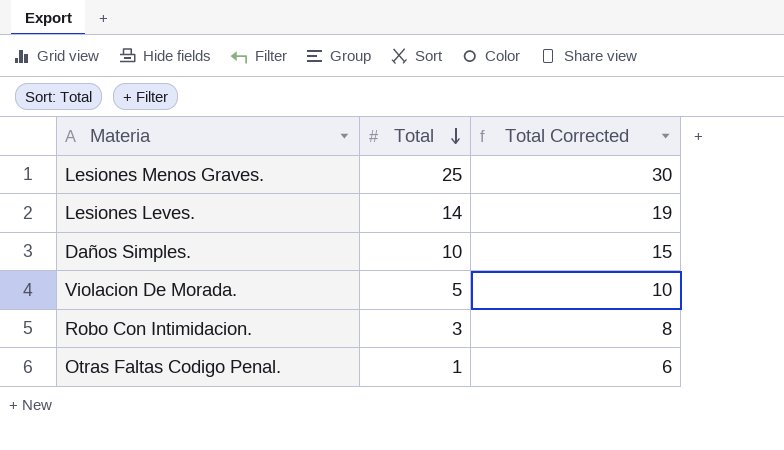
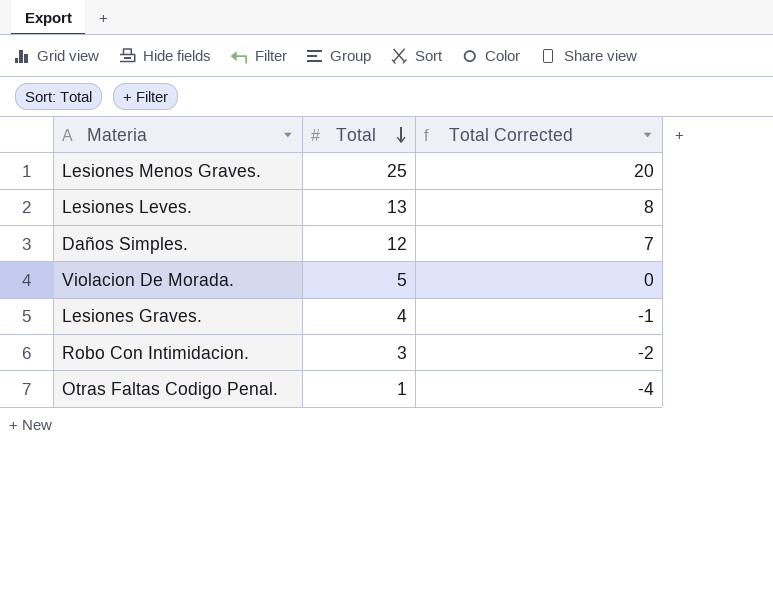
column Total Corrected | formula: [Total] + 5 -> [Total] - 5
Lesiones Leves. | Total: 14 -> 13
Daños Simples. | Total: 10 -> 12
row Lesiones Graves.: none -> 4 | -1

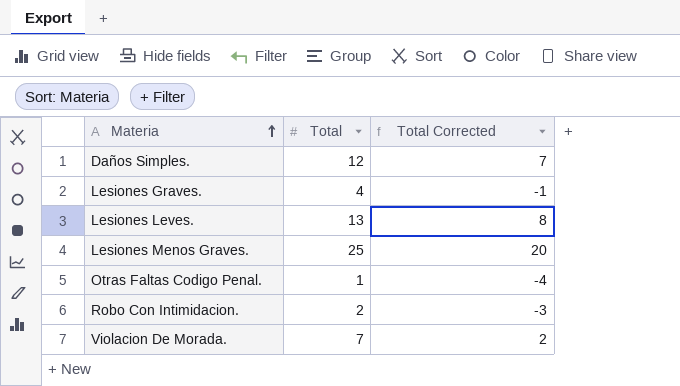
row order: Total descending -> Materia ascending
Robo Con Intimidacion. | Total: 3 -> 2
Robo Con Intimidacion. | Total Corrected: -2 -> -3
Violacion De Morada. | Total: 5 -> 7
Violacion De Morada. | Total Corrected: 0 -> 2

